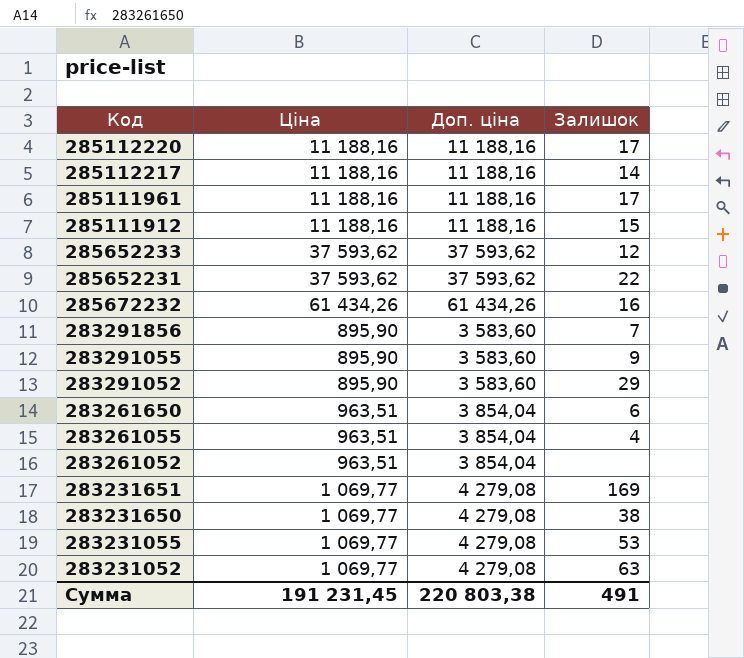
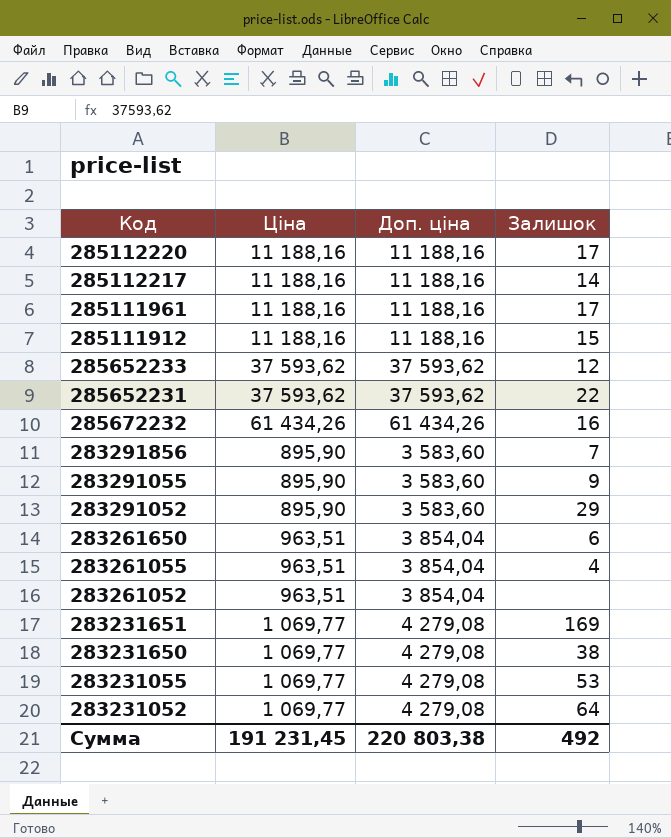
283231052 | Залишок: 63 -> 64
Сумма | Залишок: 491 -> 492

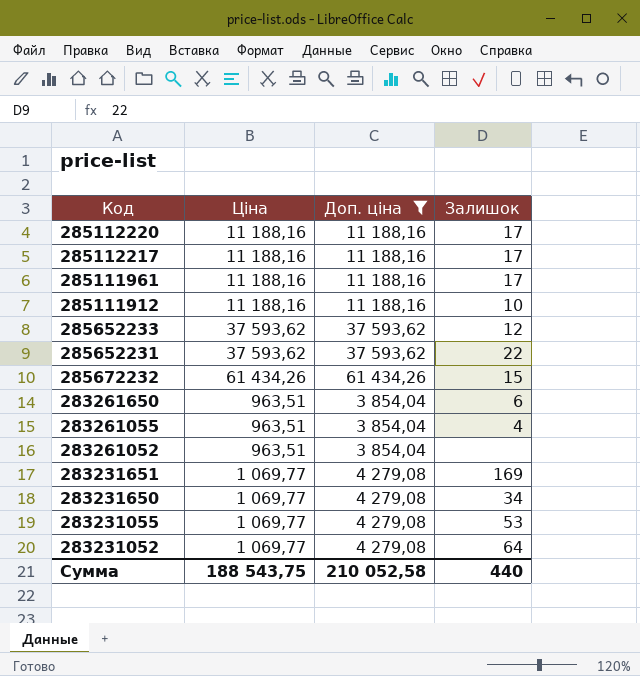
filter: none -> Доп. ціна != 3 583,60
285112217 | Залишок: 14 -> 17
285111912 | Залишок: 15 -> 10
285672232 | Залишок: 16 -> 15
283231650 | Залишок: 38 -> 34
Сумма | Ціна: 191 231,45 -> 188 543,75
Сумма | Доп. ціна: 220 803,38 -> 210 052,58
Сумма | Залишок: 492 -> 440

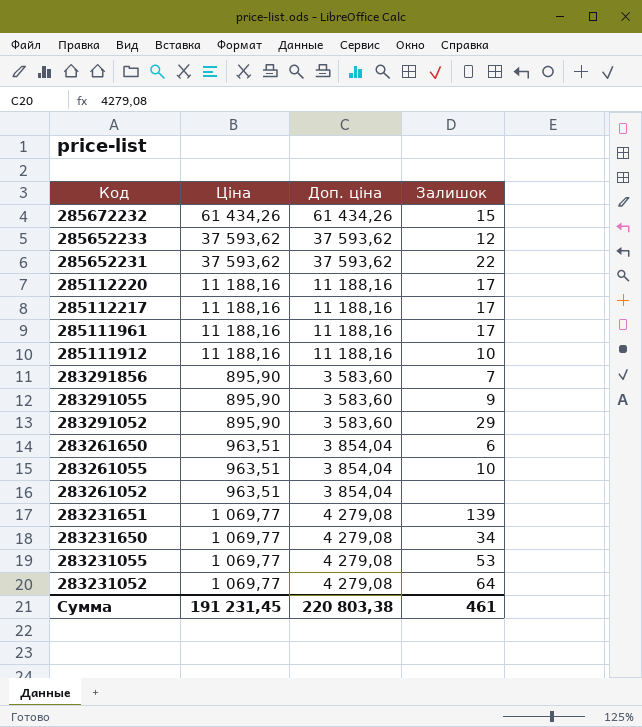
filter: Доп. ціна != 3 583,60 -> none
row order: none -> Код descending
283261055 | Залишок: 4 -> 10
283231651 | Залишок: 169 -> 139
Сумма | Ціна: 188 543,75 -> 191 231,45
Сумма | Доп. ціна: 210 052,58 -> 220 803,38
Сумма | Залишок: 440 -> 461

